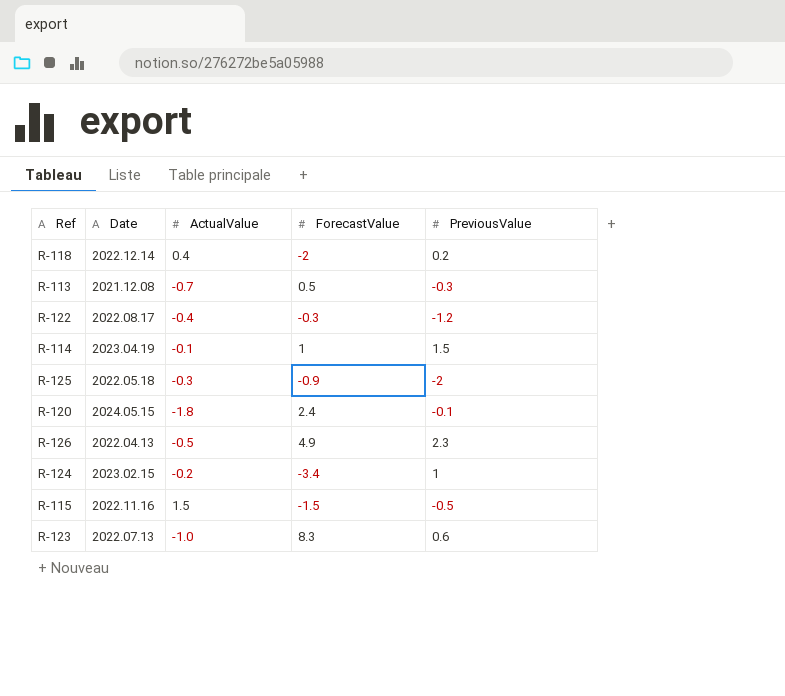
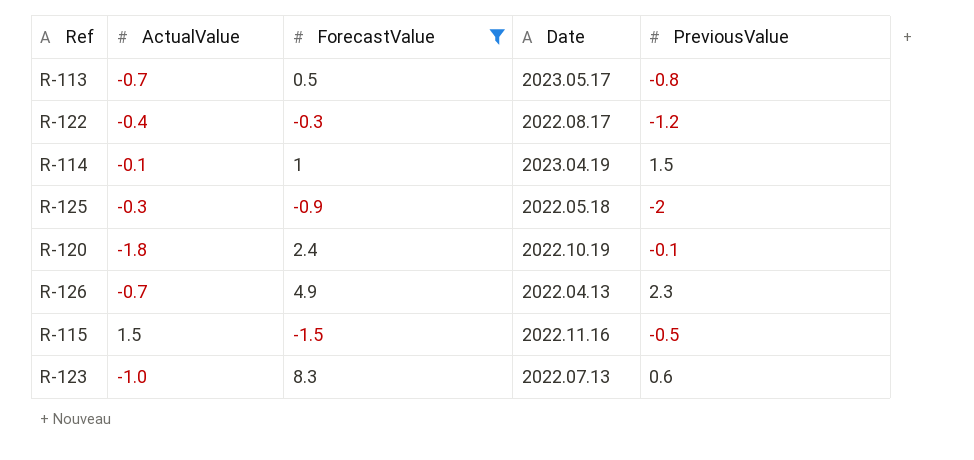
filter: none -> ForecastValue >= -1.5
column Date | position: 2 -> 4
R-113 | Date: 2021.12.08 -> 2023.05.17
R-113 | PreviousValue: -0.3 -> -0.8
R-120 | Date: 2024.05.15 -> 2022.10.19
R-126 | ActualValue: -0.5 -> -0.7

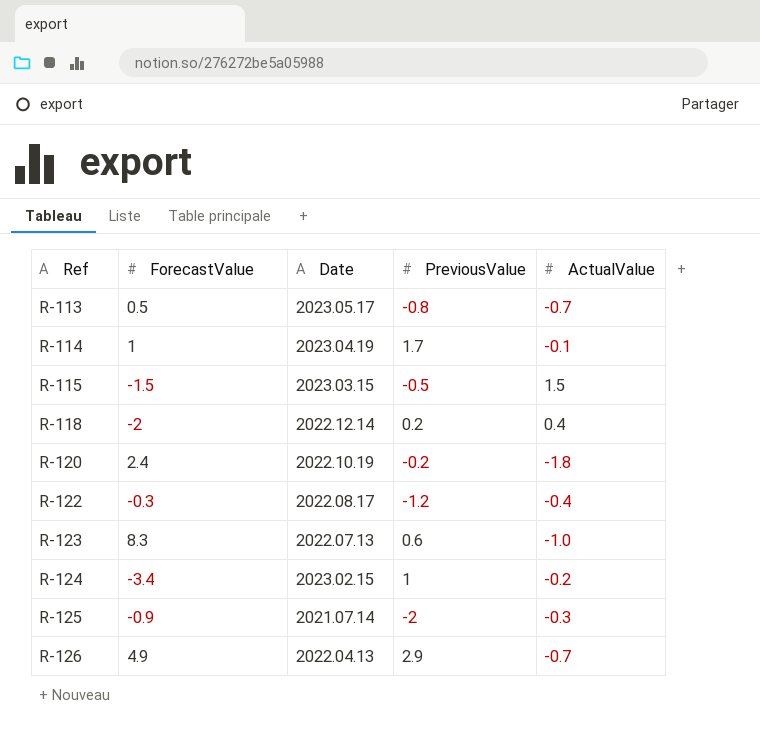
filter: ForecastValue >= -1.5 -> none
row order: none -> Ref ascending
column ActualValue | position: 2 -> 5
R-114 | PreviousValue: 1.5 -> 1.7
R-115 | Date: 2022.11.16 -> 2023.03.15
R-120 | PreviousValue: -0.1 -> -0.2
R-125 | Date: 2022.05.18 -> 2021.07.14
R-126 | PreviousValue: 2.3 -> 2.9

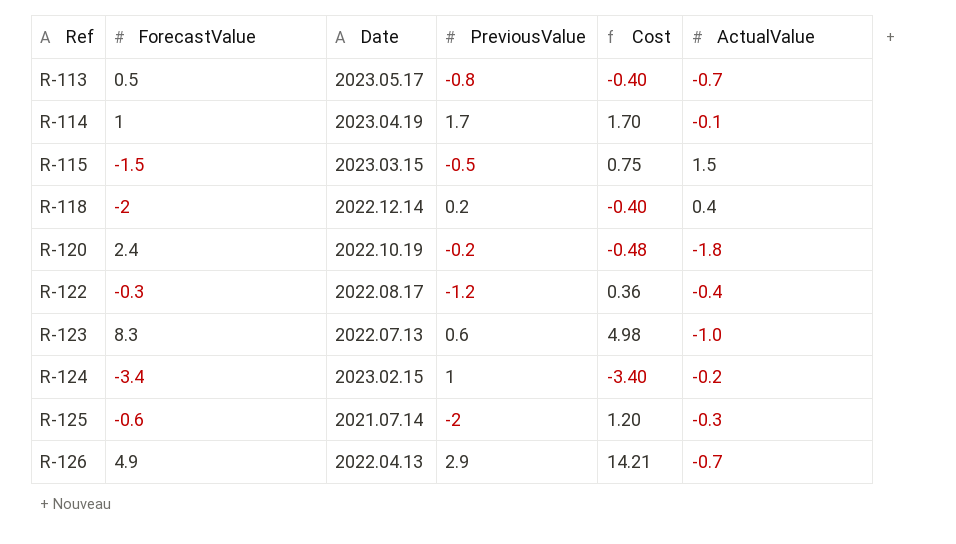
column Cost | formula: none -> [ForecastValue] * [PreviousValue]
R-125 | ForecastValue: -0.9 -> -0.6

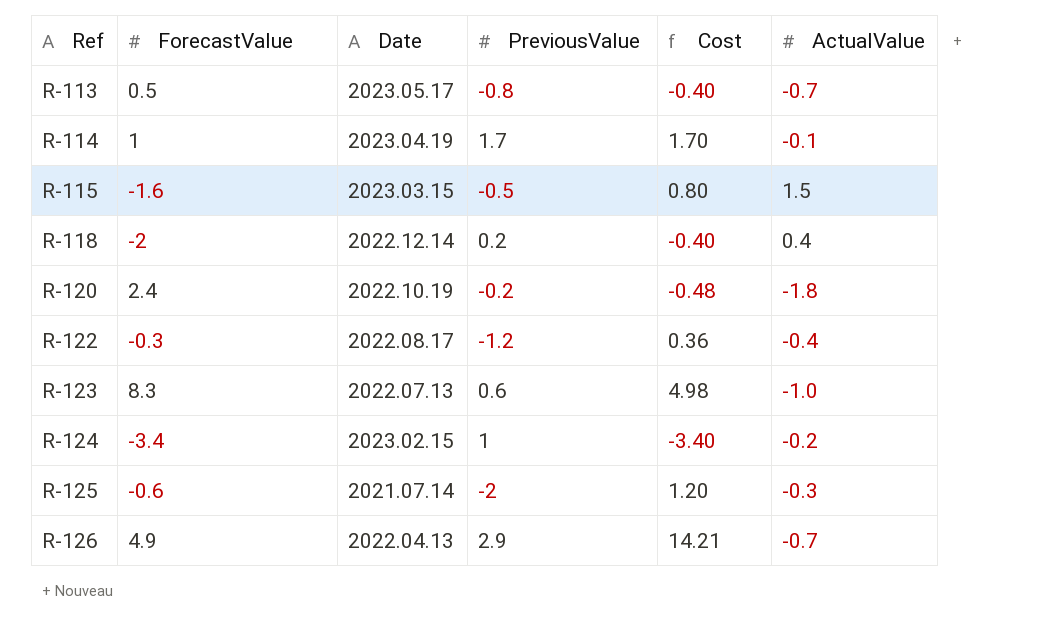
R-115 | ForecastValue: -1.5 -> -1.6
R-115 | Cost: 0.75 -> 0.80

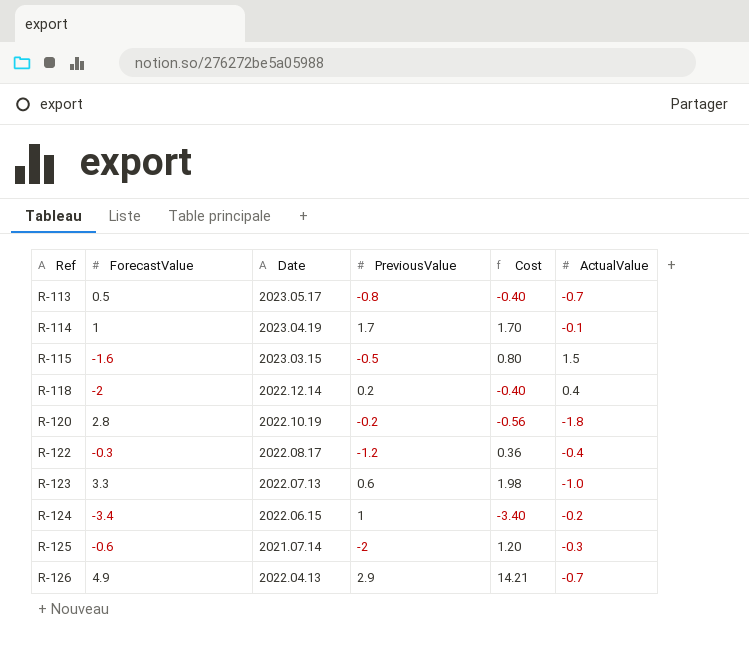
R-120 | ForecastValue: 2.4 -> 2.8
R-120 | Cost: -0.48 -> -0.56
R-123 | ForecastValue: 8.3 -> 3.3
R-123 | Cost: 4.98 -> 1.98
R-124 | Date: 2023.02.15 -> 2022.06.15

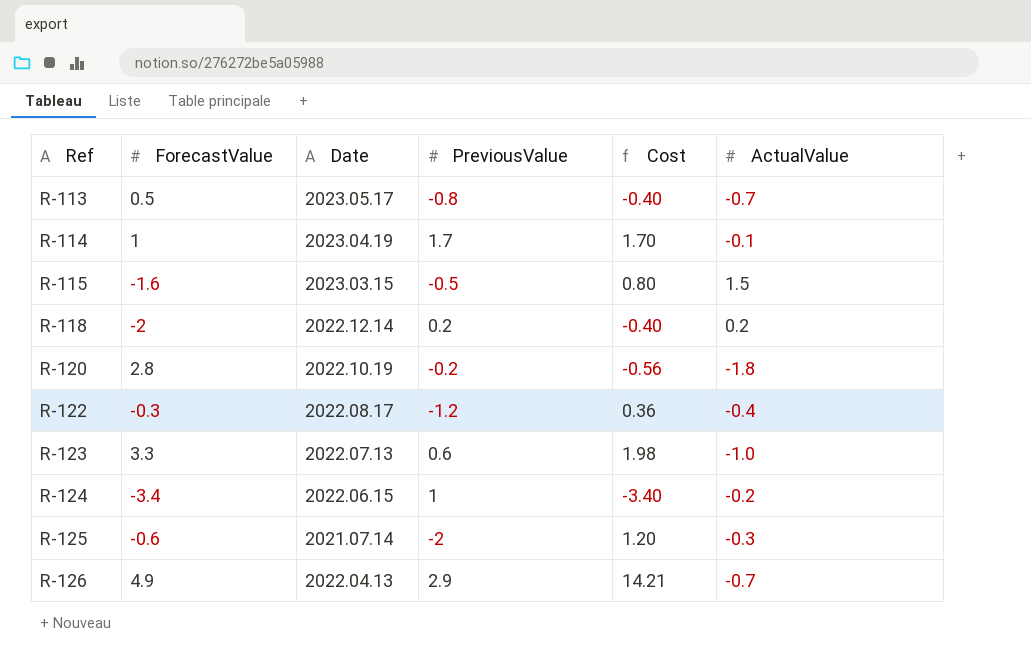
R-118 | ActualValue: 0.4 -> 0.2

